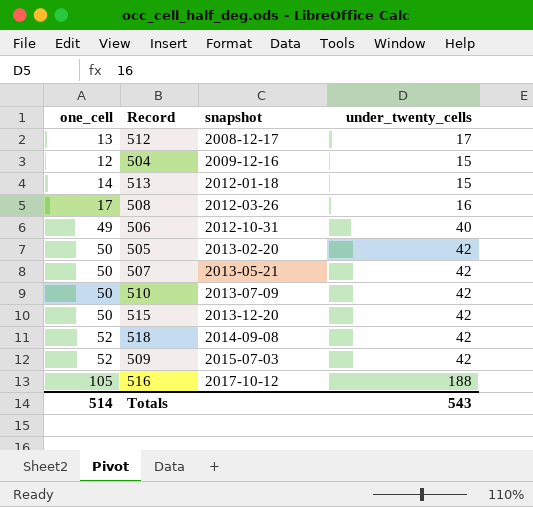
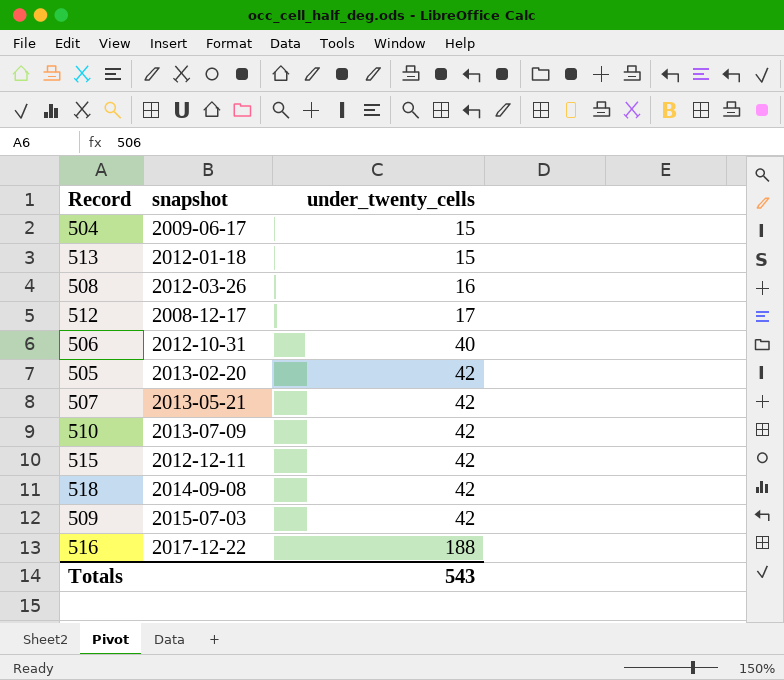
row order: snapshot ascending -> under_twenty_cells ascending
column one_cell | position: 1 -> none
504 | snapshot: 2009-12-16 -> 2009-06-17
515 | snapshot: 2013-12-20 -> 2012-12-11
516 | snapshot: 2017-10-12 -> 2017-12-22

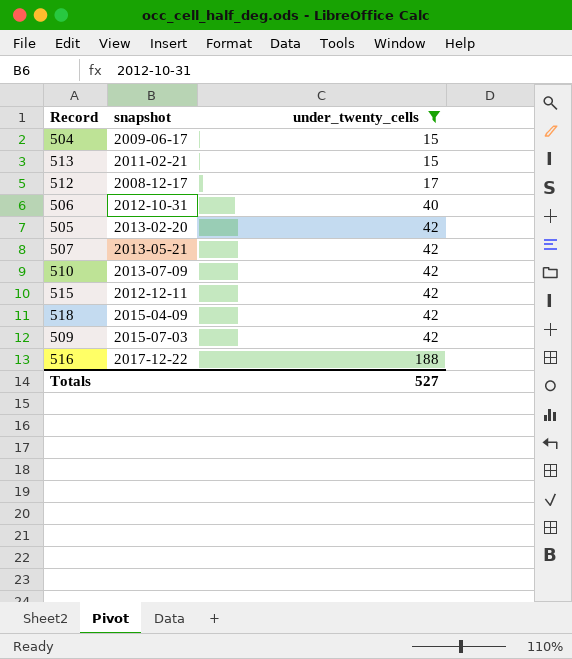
filter: none -> under_twenty_cells != 16
513 | snapshot: 2012-01-18 -> 2011-02-21
518 | snapshot: 2014-09-08 -> 2015-04-09
Totals | under_twenty_cells: 543 -> 527

